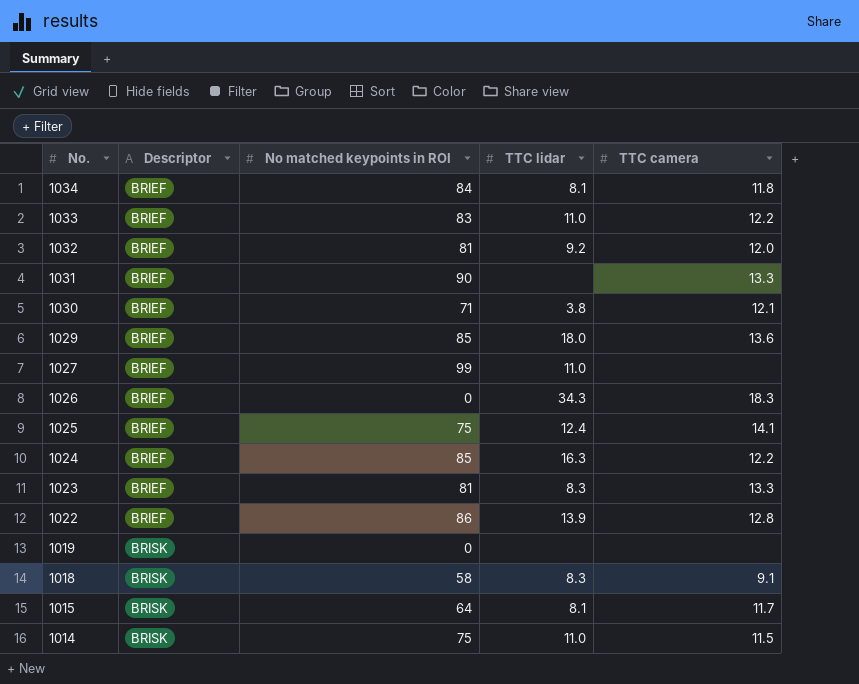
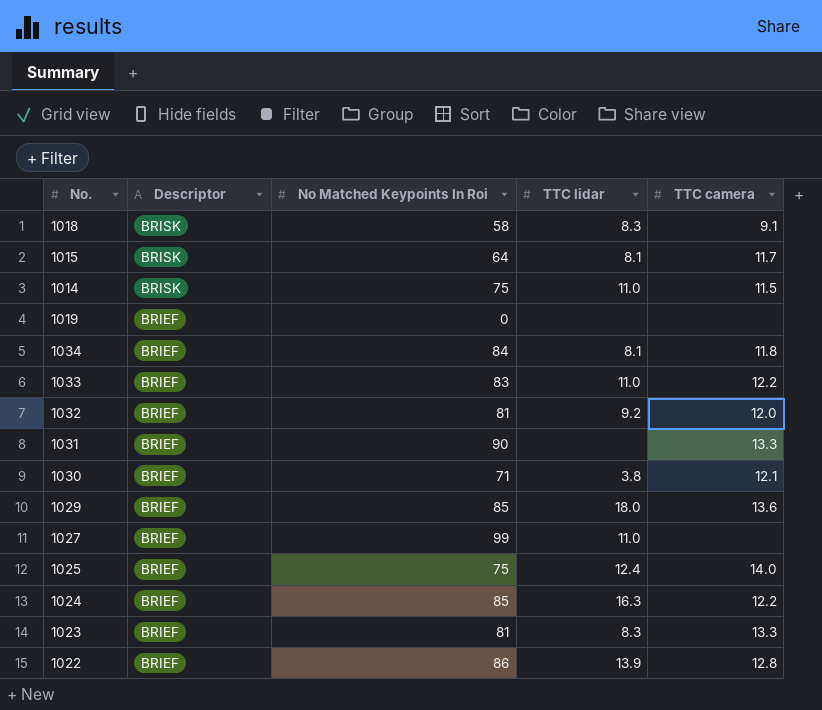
row order: No. descending -> Descriptor descending
column name: No matched keypoints in ROI -> No Matched Keypoints In Roi
row 1026: BRIEF | 0 | 34.3 | 18.3 -> none
1019 | Descriptor: BRISK -> BRIEF
1025 | TTC camera: 14.1 -> 14.0

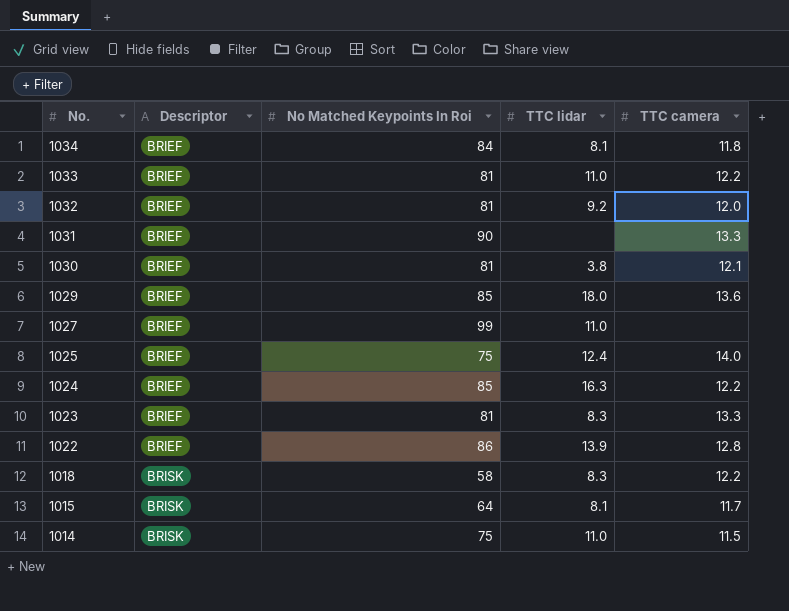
row order: Descriptor descending -> No. descending
row 1019: BRIEF | 0 | none | none -> none
1033 | No Matched Keypoints In Roi: 83 -> 81
1030 | No Matched Keypoints In Roi: 71 -> 81
1018 | TTC camera: 9.1 -> 12.2

